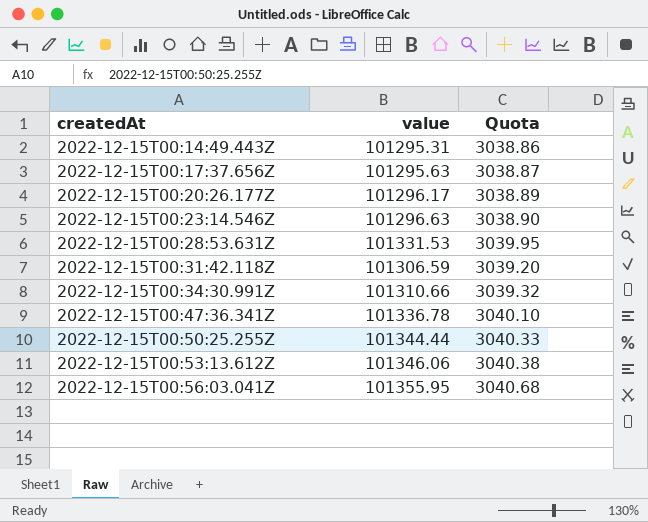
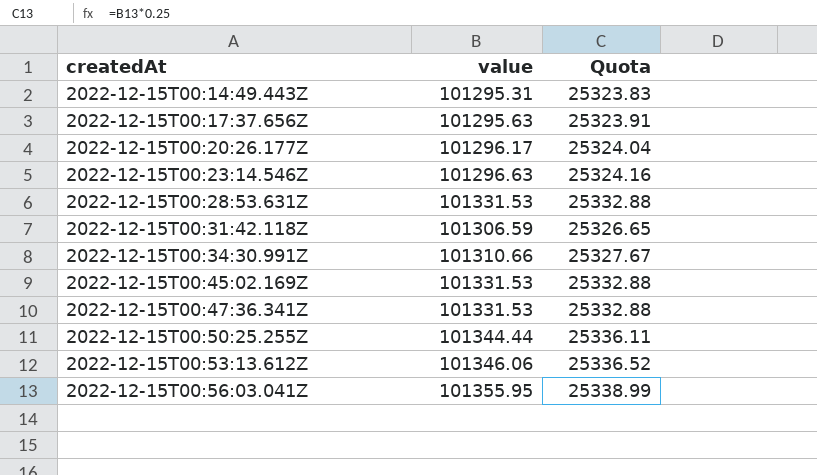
column Quota | formula: [value] * 0.03 -> [value] * 0.25
row 2022-12-15T00:45:02.169Z: none -> 101331.53 | 25332.88
2022-12-15T00:47:36.341Z | value: 101336.78 -> 101331.53

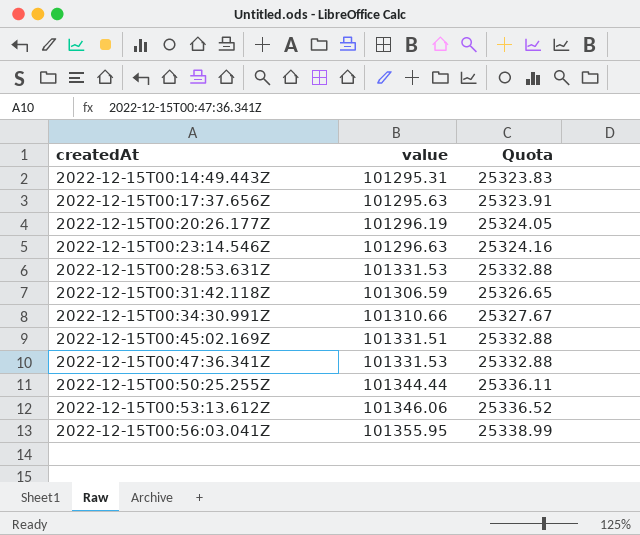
2022-12-15T00:20:26.177Z | value: 101296.17 -> 101296.19
2022-12-15T00:20:26.177Z | Quota: 25324.04 -> 25324.05
2022-12-15T00:45:02.169Z | value: 101331.53 -> 101331.51

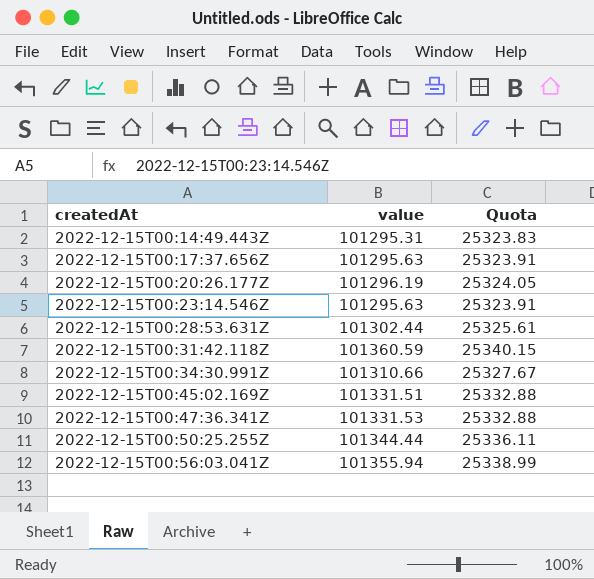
row 2022-12-15T00:53:13.612Z: 101346.06 | 25336.52 -> none
2022-12-15T00:23:14.546Z | value: 101296.63 -> 101295.63
2022-12-15T00:23:14.546Z | Quota: 25324.16 -> 25323.91
2022-12-15T00:28:53.631Z | value: 101331.53 -> 101302.44
2022-12-15T00:28:53.631Z | Quota: 25332.88 -> 25325.61
2022-12-15T00:31:42.118Z | value: 101306.59 -> 101360.59
2022-12-15T00:31:42.118Z | Quota: 25326.65 -> 25340.15
2022-12-15T00:56:03.041Z | value: 101355.95 -> 101355.94

